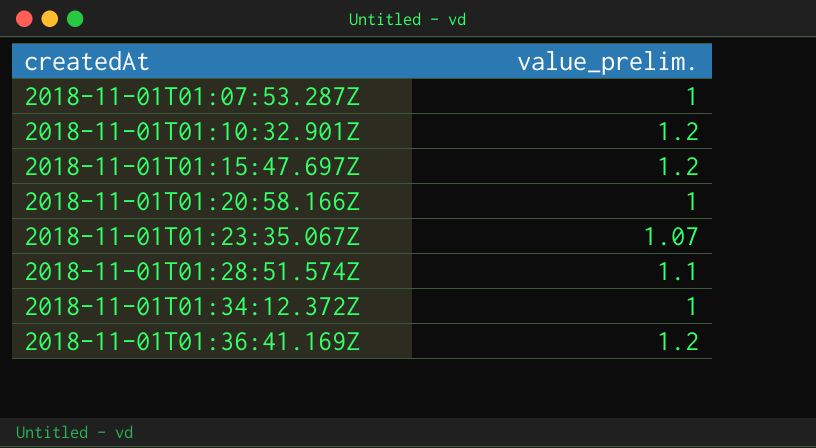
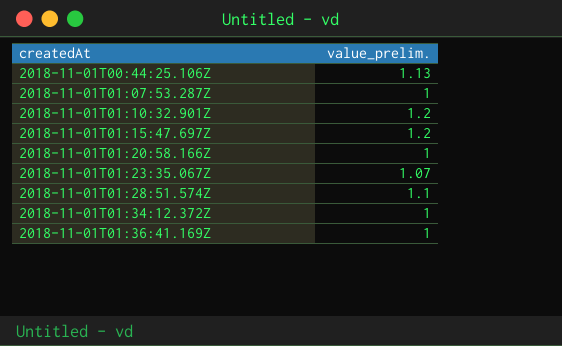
row 2018-11-01T00:44:25.106Z: none -> 1.13
2018-11-01T01:36:41.169Z | value_prelim.: 1.2 -> 1

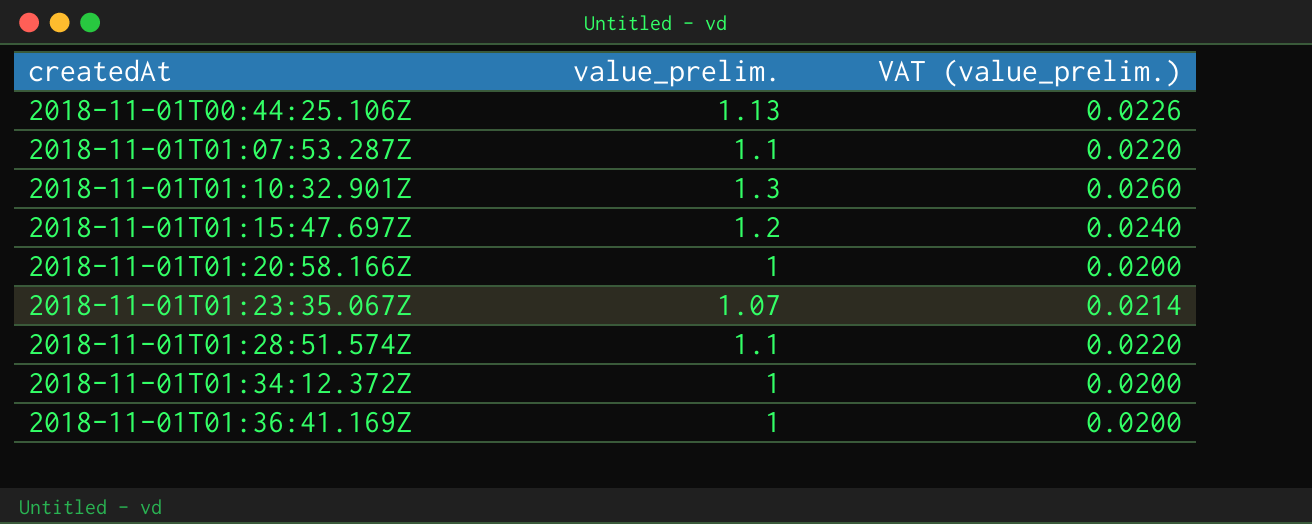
column VAT (value_prelim.) | formula: none -> [value_prelim.] * 0.02
2018-11-01T01:07:53.287Z | value_prelim.: 1 -> 1.1
2018-11-01T01:10:32.901Z | value_prelim.: 1.2 -> 1.3

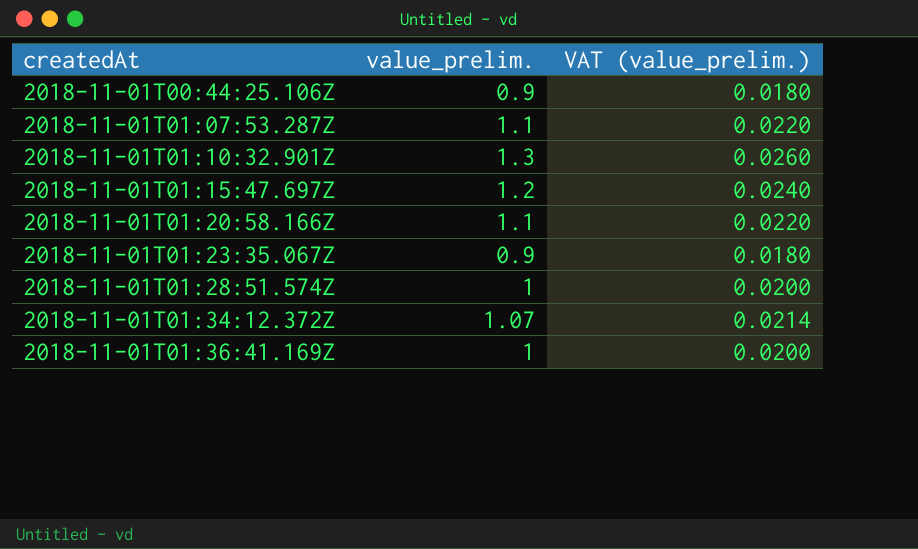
2018-11-01T00:44:25.106Z | value_prelim.: 1.13 -> 0.9
2018-11-01T00:44:25.106Z | VAT (value_prelim.): 0.0226 -> 0.0180
2018-11-01T01:20:58.166Z | value_prelim.: 1 -> 1.1
2018-11-01T01:20:58.166Z | VAT (value_prelim.): 0.0200 -> 0.0220
2018-11-01T01:23:35.067Z | value_prelim.: 1.07 -> 0.9
2018-11-01T01:23:35.067Z | VAT (value_prelim.): 0.0214 -> 0.0180
2018-11-01T01:28:51.574Z | value_prelim.: 1.1 -> 1
2018-11-01T01:28:51.574Z | VAT (value_prelim.): 0.0220 -> 0.0200
2018-11-01T01:34:12.372Z | value_prelim.: 1 -> 1.07
2018-11-01T01:34:12.372Z | VAT (value_prelim.): 0.0200 -> 0.0214

